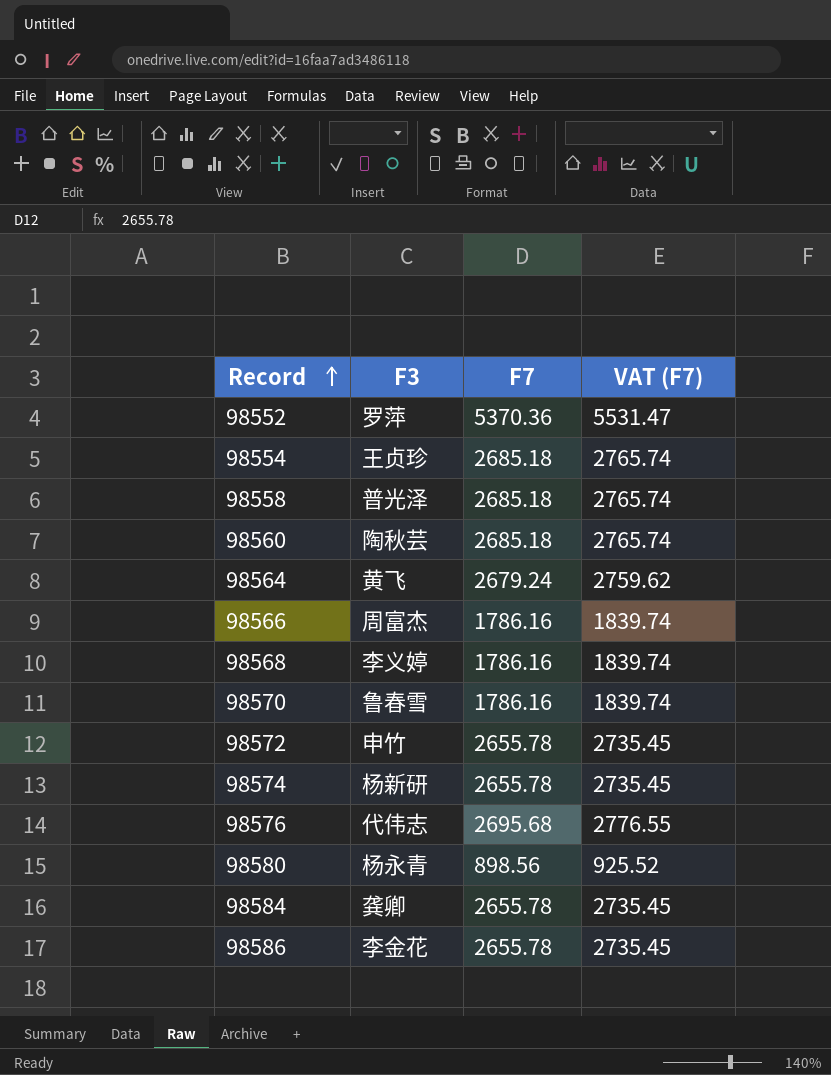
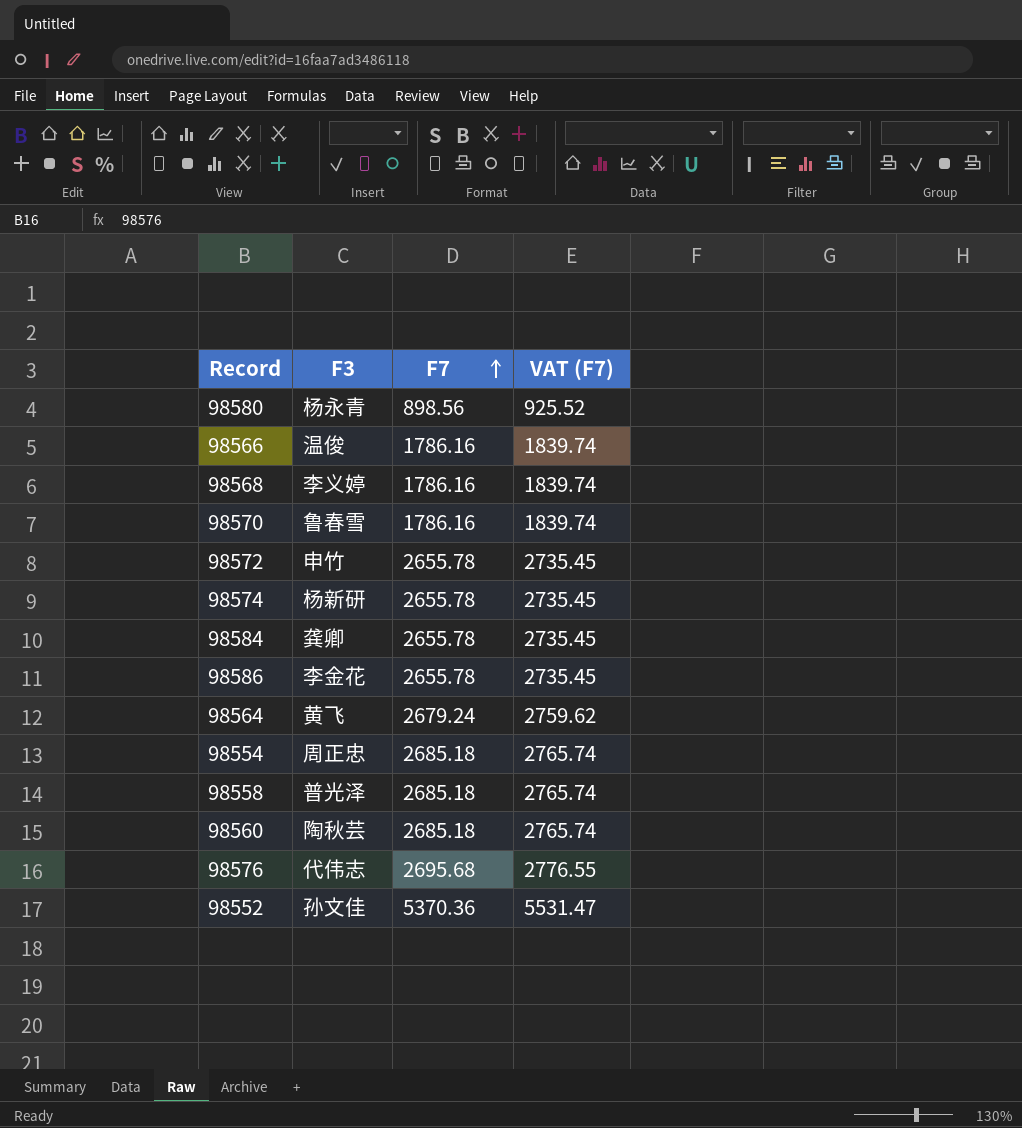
row order: Record ascending -> F7 ascending
98566 | F3: 周富杰 -> 温俊
98554 | F3: 王贞珍 -> 周正忠
98552 | F3: 罗萍 -> 孙文佳

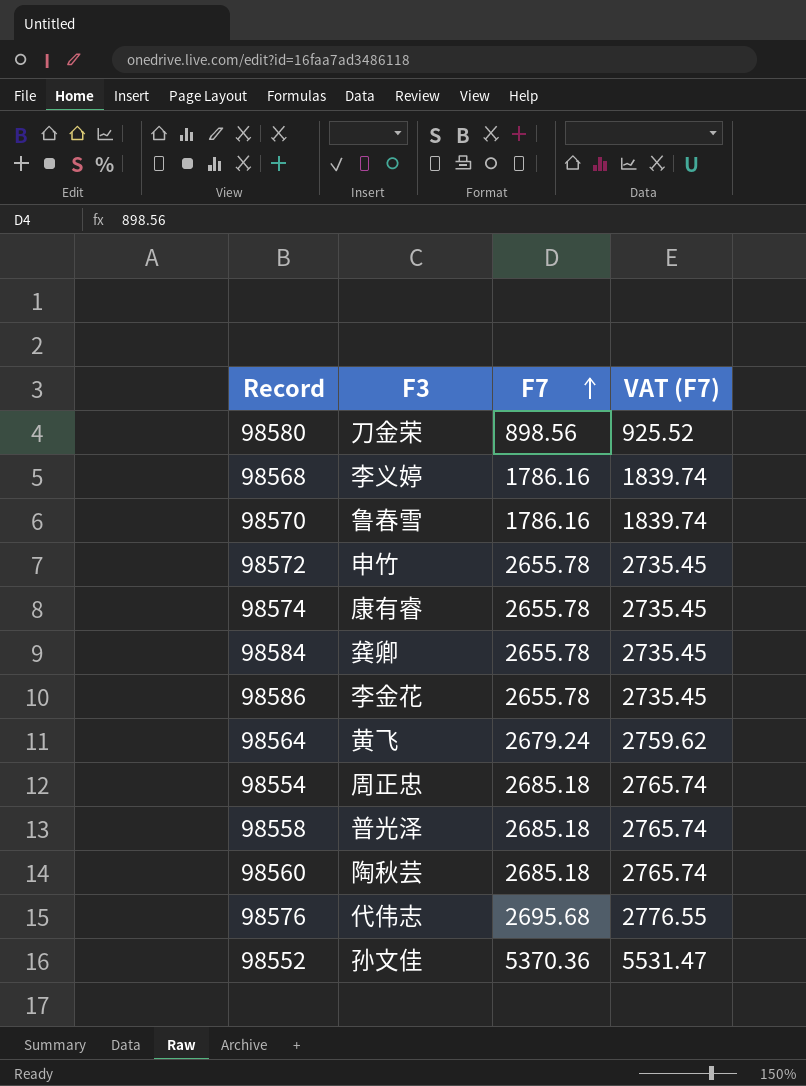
row 98566: 温俊 | 1786.16 | 1839.74 -> none
98580 | F3: 杨永青 -> 刀金荣
98574 | F3: 杨新研 -> 康有睿

